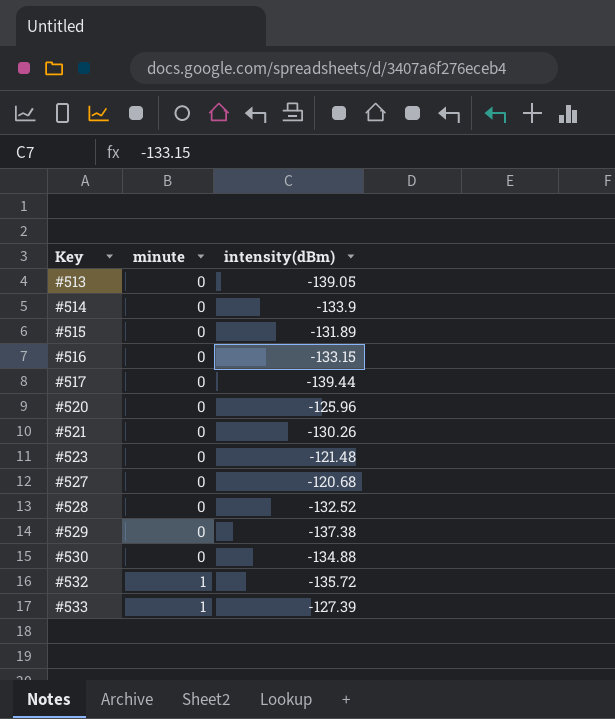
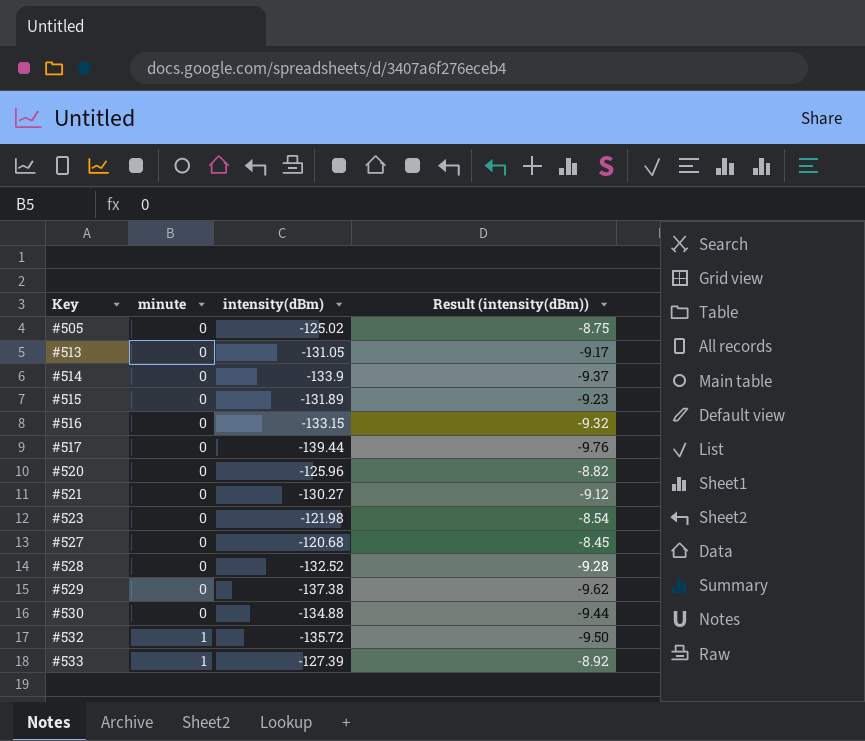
column Result (intensity(dBm)) | formula: none -> [intensity(dBm)] * 0.07
row #505: none -> 0 | -125.02 | -8.75
#513 | intensity(dBm): -139.05 -> -131.05
#521 | intensity(dBm): -130.26 -> -130.27
#523 | intensity(dBm): -121.48 -> -121.98

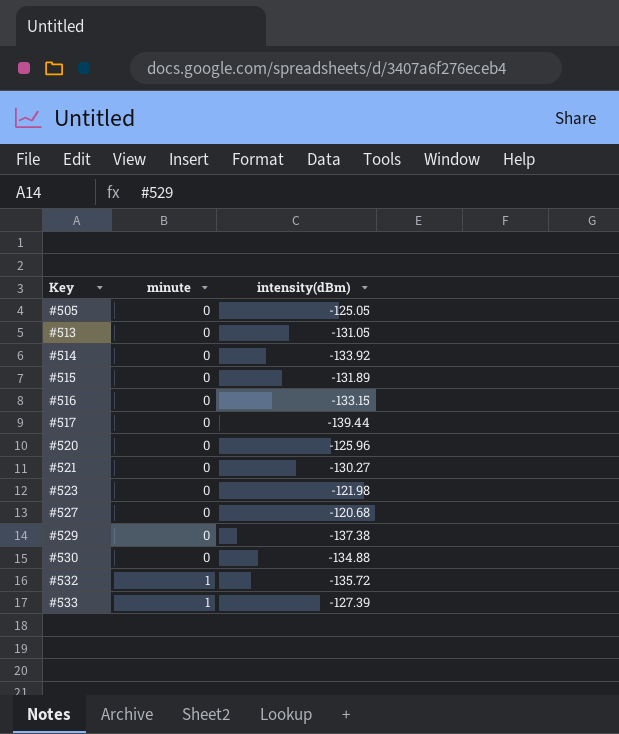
column Result (intensity(dBm)) | formula: [intensity(dBm)] * 0.07 -> none
row #528: 0 | -132.52 | -9.28 -> none
#505 | intensity(dBm): -125.02 -> -125.05
#514 | intensity(dBm): -133.9 -> -133.92

